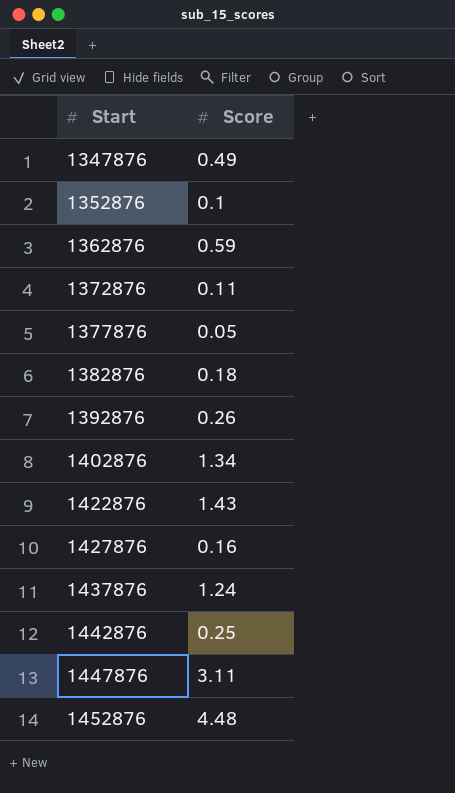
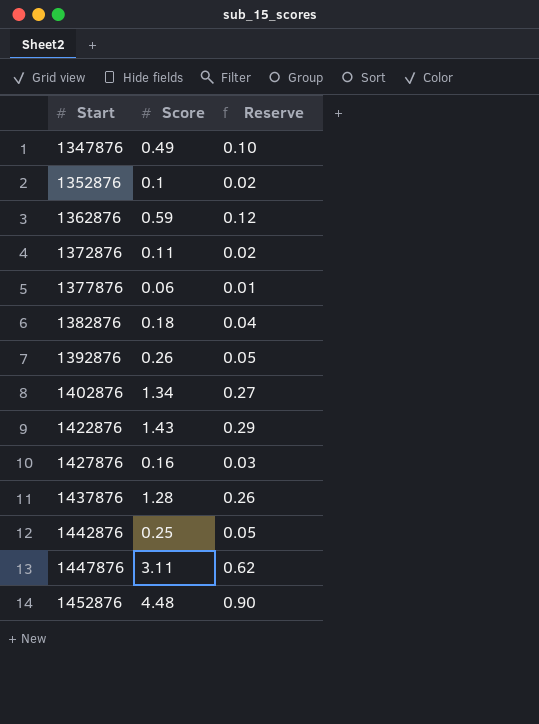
column Reserve | formula: none -> [Score] * 0.2
1377876 | Score: 0.05 -> 0.06
1437876 | Score: 1.24 -> 1.28

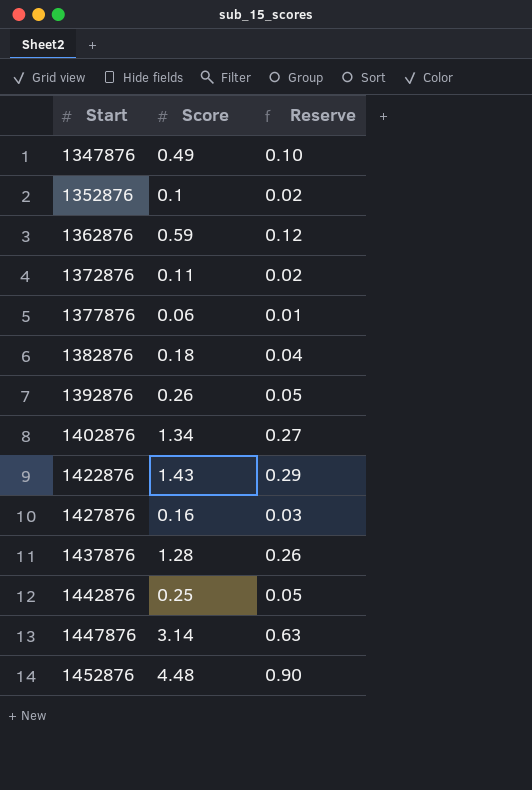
1447876 | Score: 3.11 -> 3.14
1447876 | Reserve: 0.62 -> 0.63

